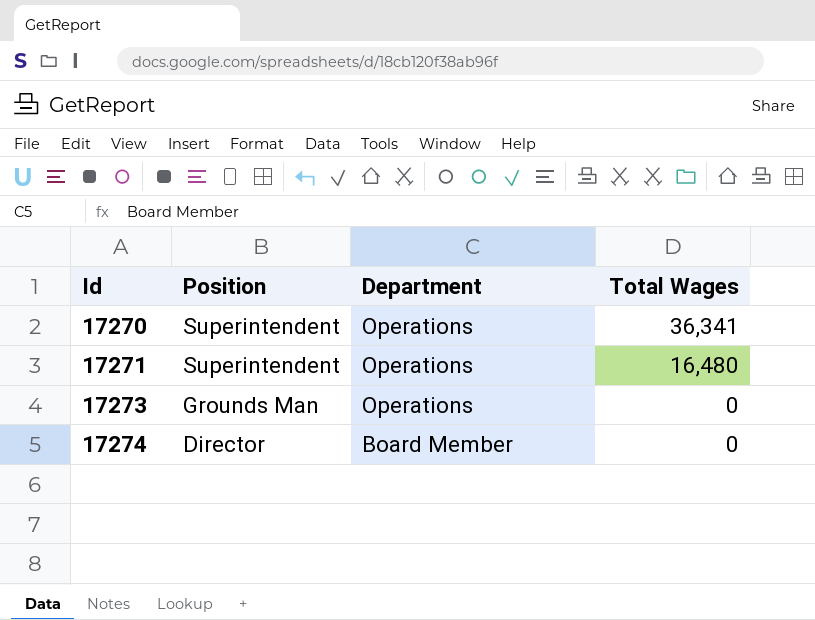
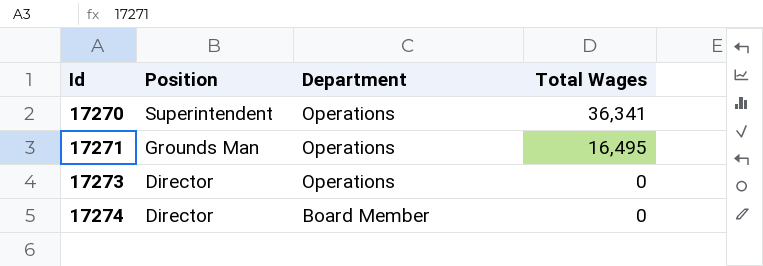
17271 | Position: Superintendent -> Grounds Man
17271 | Total Wages: 16,480 -> 16,495
17273 | Position: Grounds Man -> Director

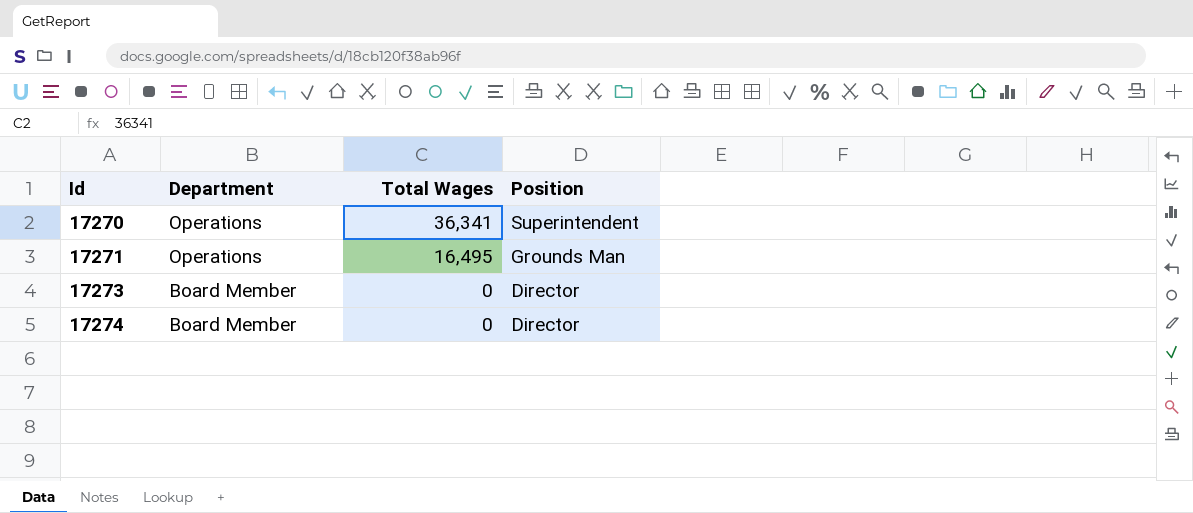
column Position | position: 2 -> 4
17273 | Department: Operations -> Board Member

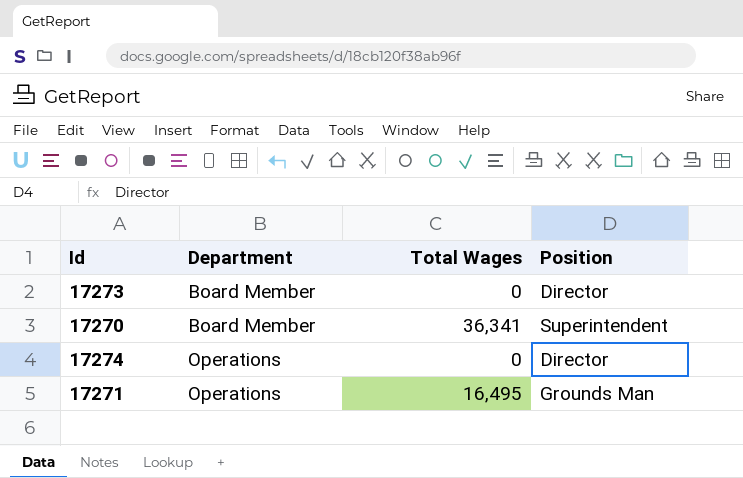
row order: Id ascending -> Department ascending
17270 | Department: Operations -> Board Member
17274 | Department: Board Member -> Operations

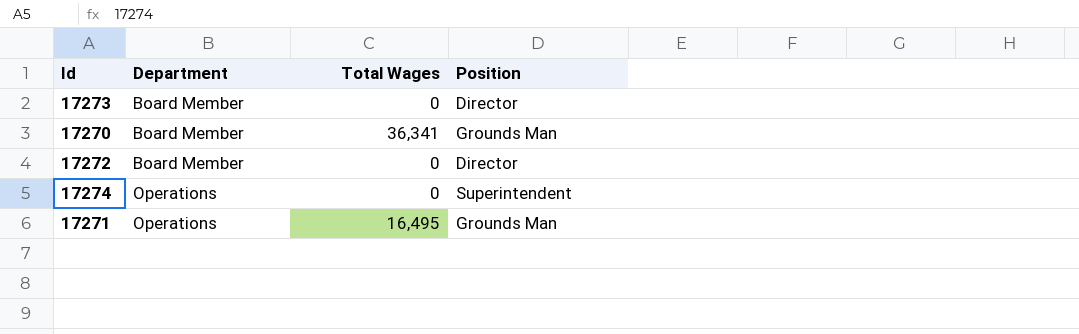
17270 | Position: Superintendent -> Grounds Man
row 17272: none -> Board Member | 0 | Director
17274 | Position: Director -> Superintendent

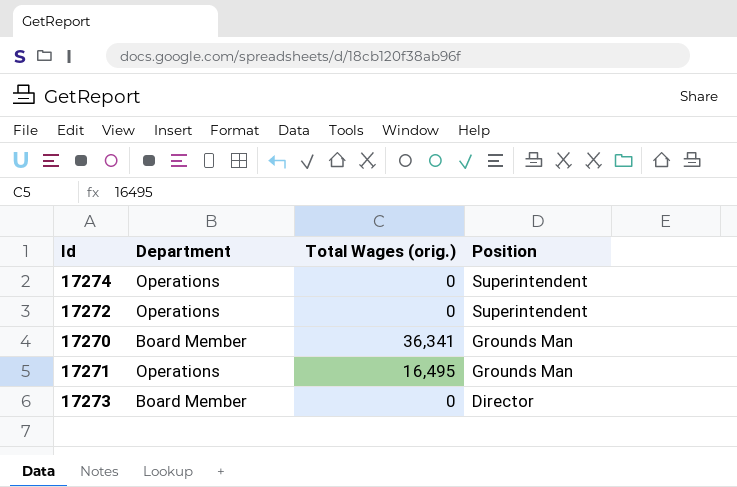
row order: Department ascending -> Position descending
column name: Total Wages -> Total Wages (orig.)
17272 | Department: Board Member -> Operations
17272 | Position: Director -> Superintendent

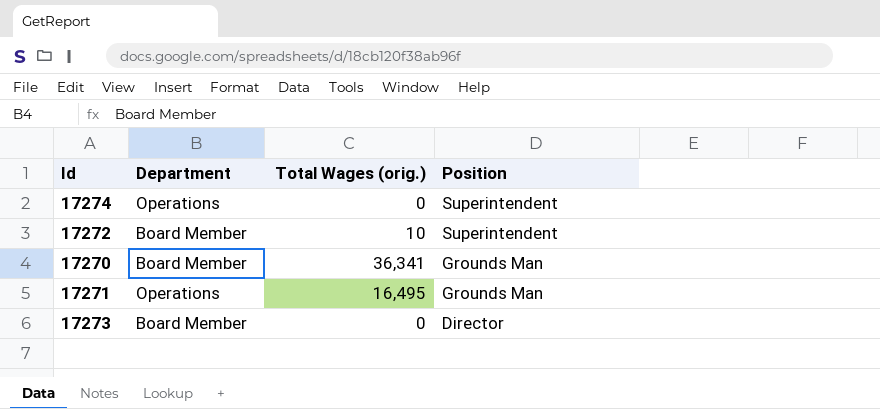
17272 | Department: Operations -> Board Member
17272 | Total Wages (orig.): 0 -> 10

